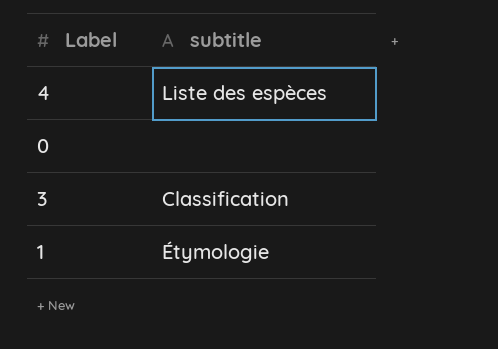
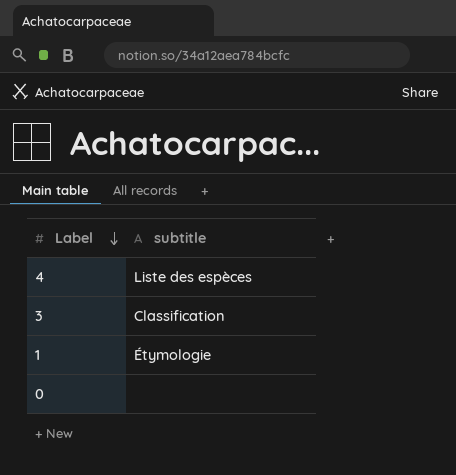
row order: none -> Label descending

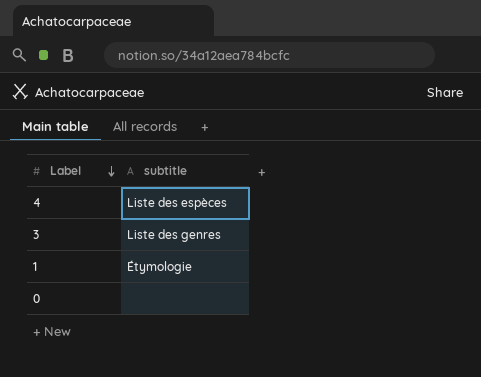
3 | subtitle: Classification -> Liste des genres

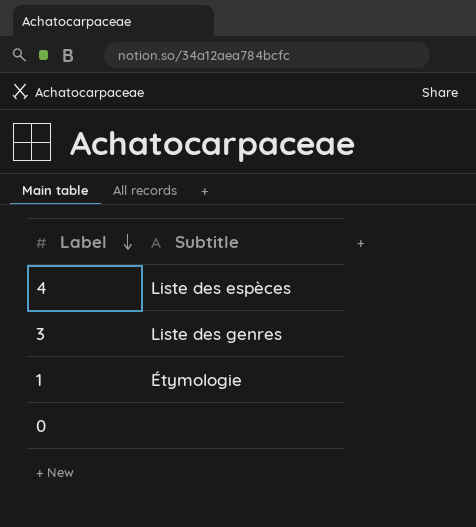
column name: subtitle -> Subtitle

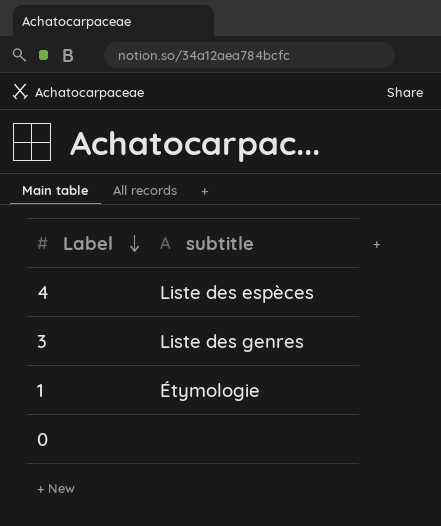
column name: Subtitle -> subtitle

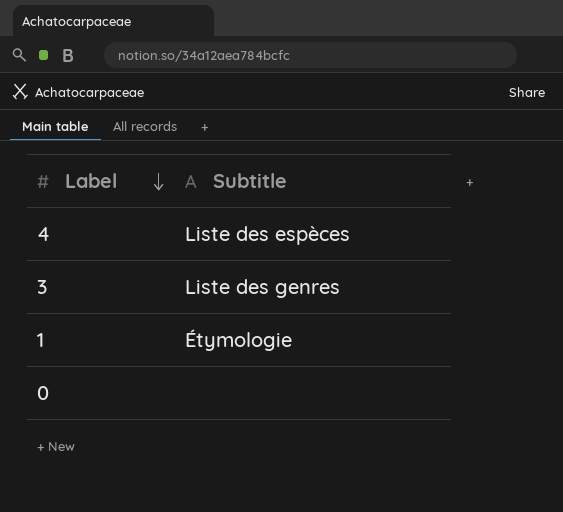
column name: subtitle -> Subtitle

